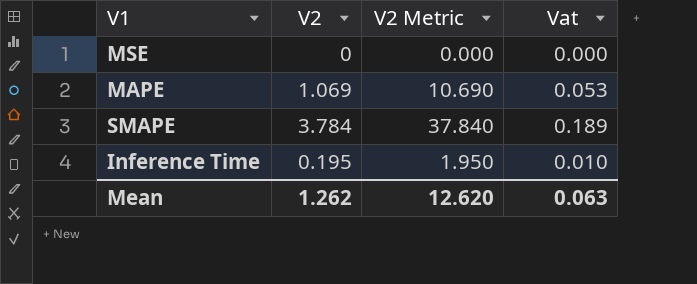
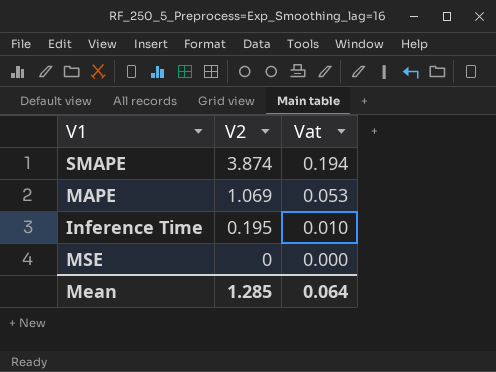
row order: none -> V2 descending
column V2 Metric | formula: [V2] * 10 -> none
SMAPE | V2: 3.784 -> 3.874
SMAPE | Vat: 0.189 -> 0.194
Mean | V2: 1.262 -> 1.285
Mean | Vat: 0.063 -> 0.064

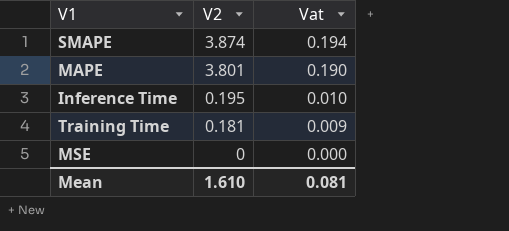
MAPE | V2: 1.069 -> 3.801
MAPE | Vat: 0.053 -> 0.190
row Training Time: none -> 0.181 | 0.009
Mean | V2: 1.285 -> 1.610
Mean | Vat: 0.064 -> 0.081

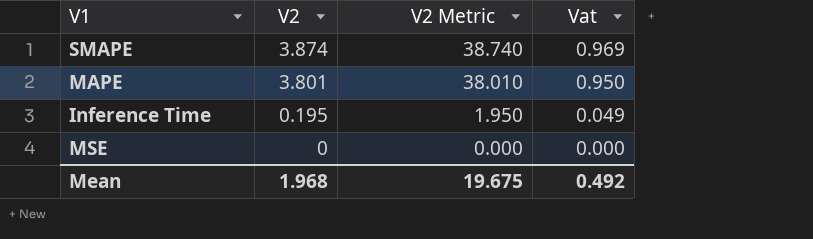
column V2 Metric | formula: none -> [V2] * 10
column Vat | formula: [V2] * 0.05 -> [V2] * 0.25
row Training Time: 0.181 | 0.009 -> none
Mean | V2: 1.610 -> 1.968
Mean | Vat: 0.081 -> 0.492

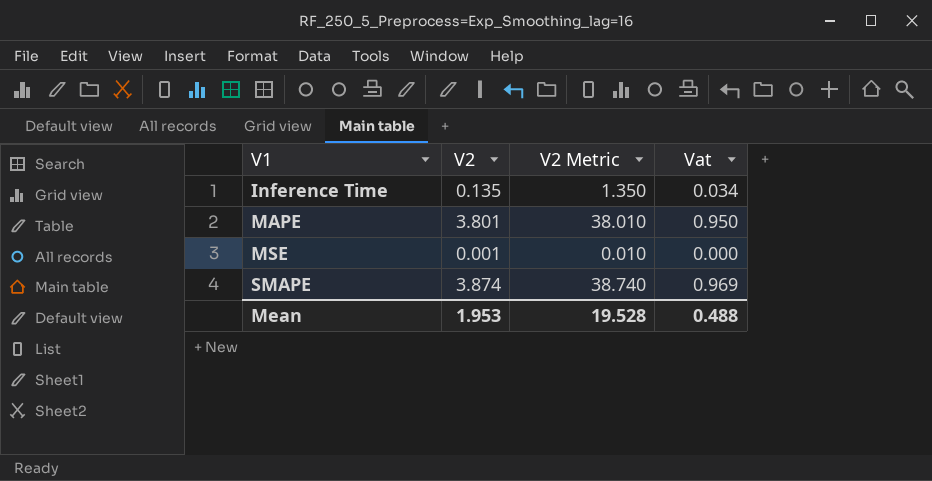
row order: V2 descending -> V1 ascending
Inference Time | V2: 0.195 -> 0.135
Inference Time | V2 Metric: 1.950 -> 1.350
Inference Time | Vat: 0.049 -> 0.034
MSE | V2: 0 -> 0.001
MSE | V2 Metric: 0.000 -> 0.010
Mean | V2: 1.968 -> 1.953
Mean | V2 Metric: 19.675 -> 19.528
Mean | Vat: 0.492 -> 0.488

